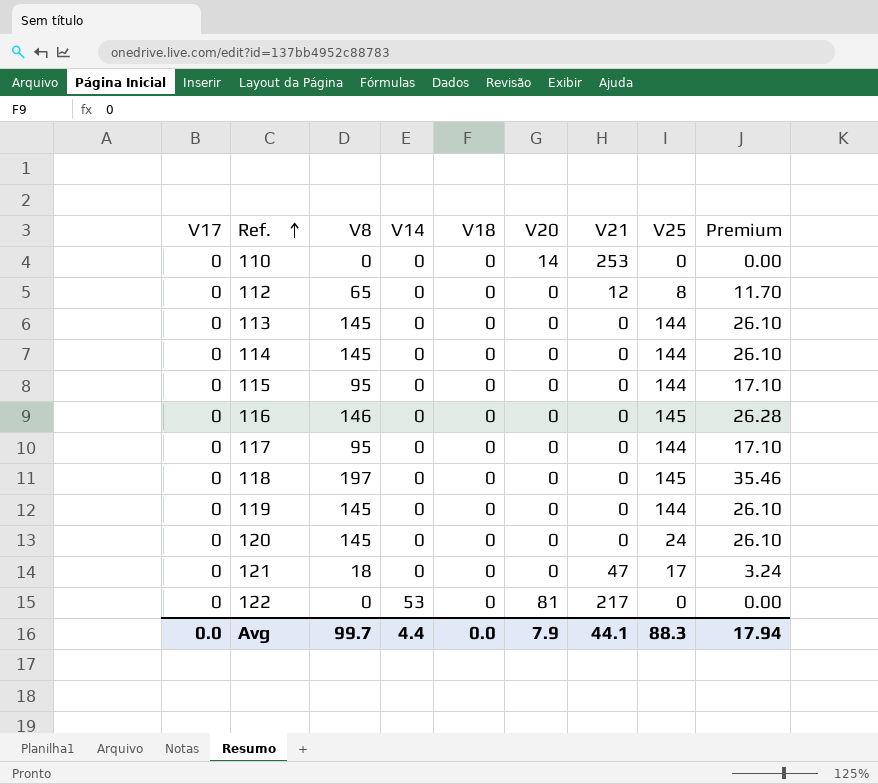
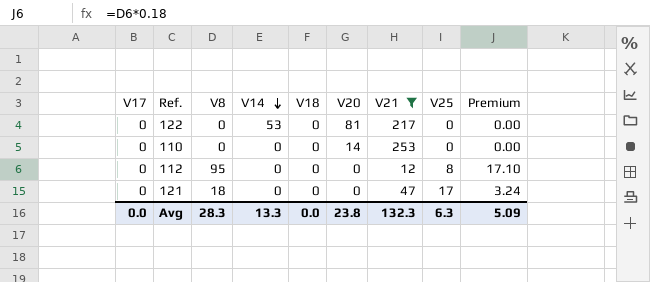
filter: none -> V21 != 0
row order: Ref. ascending -> V14 descending
112 | V8: 65 -> 95
112 | Premium: 11.70 -> 17.10
Avg | V8: 99.7 -> 28.3
Avg | V14: 4.4 -> 13.3
Avg | V20: 7.9 -> 23.8
Avg | V21: 44.1 -> 132.3
Avg | V25: 88.3 -> 6.3
Avg | Premium: 17.94 -> 5.09

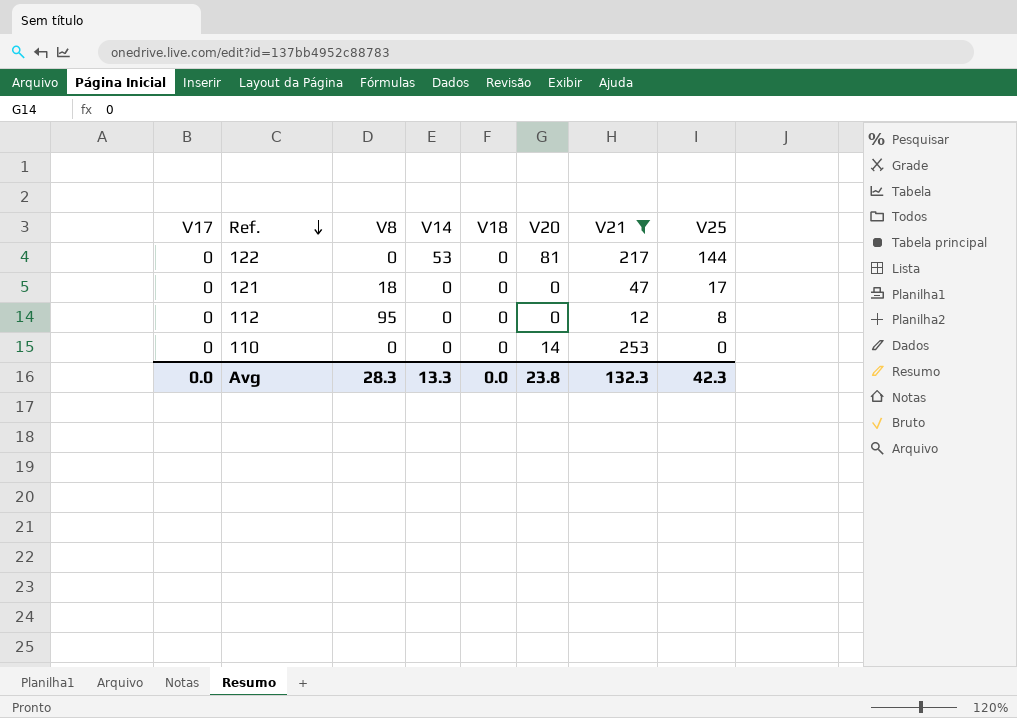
row order: V14 descending -> Ref. descending
column Premium | formula: [V8] * 0.18 -> none
122 | V25: 0 -> 144
Avg | V25: 6.3 -> 42.3

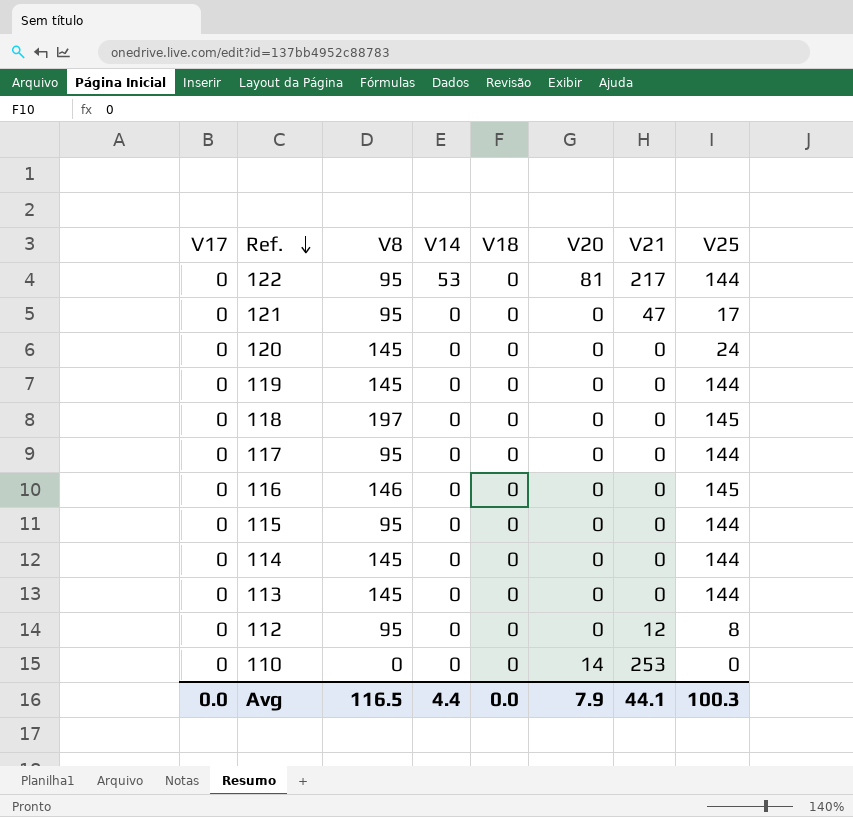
filter: V21 != 0 -> none
122 | V8: 0 -> 95
121 | V8: 18 -> 95
Avg | V8: 28.3 -> 116.5
Avg | V14: 13.3 -> 4.4
Avg | V20: 23.8 -> 7.9
Avg | V21: 132.3 -> 44.1
Avg | V25: 42.3 -> 100.3

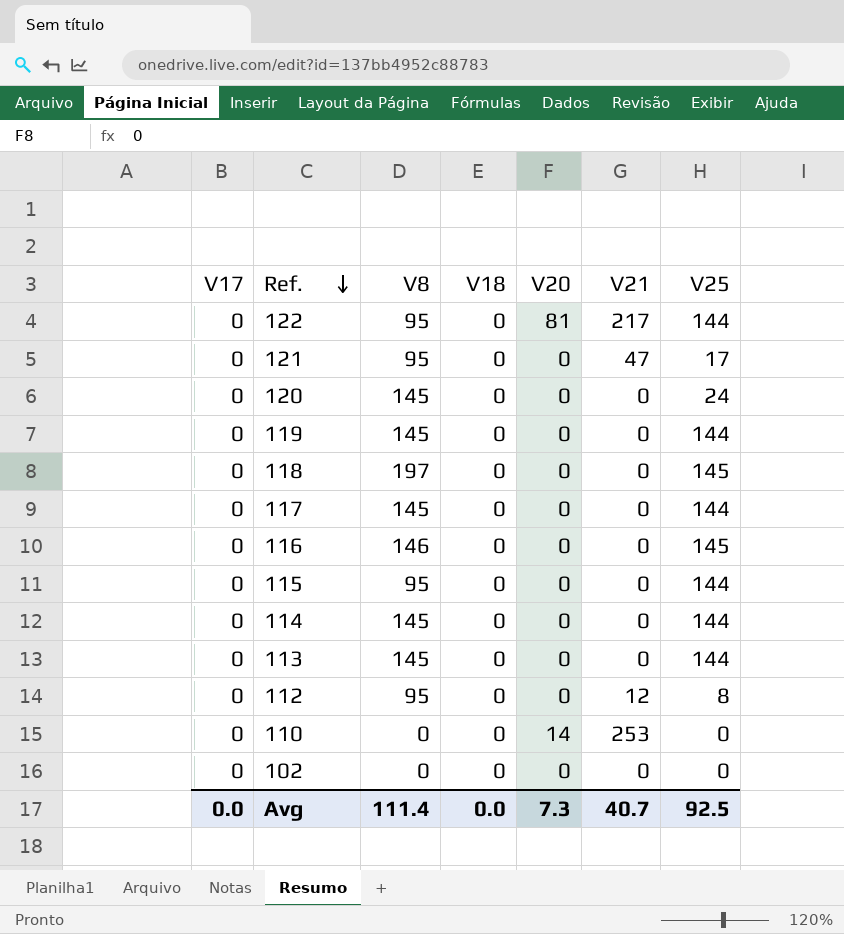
column V14 | position: 4 -> none
117 | V8: 95 -> 145
row 102: none -> 0 | 0 | 0 | 0 | 0 | 0
Avg | V8: 116.5 -> 111.4
Avg | V20: 7.9 -> 7.3
Avg | V21: 44.1 -> 40.7
Avg | V25: 100.3 -> 92.5

